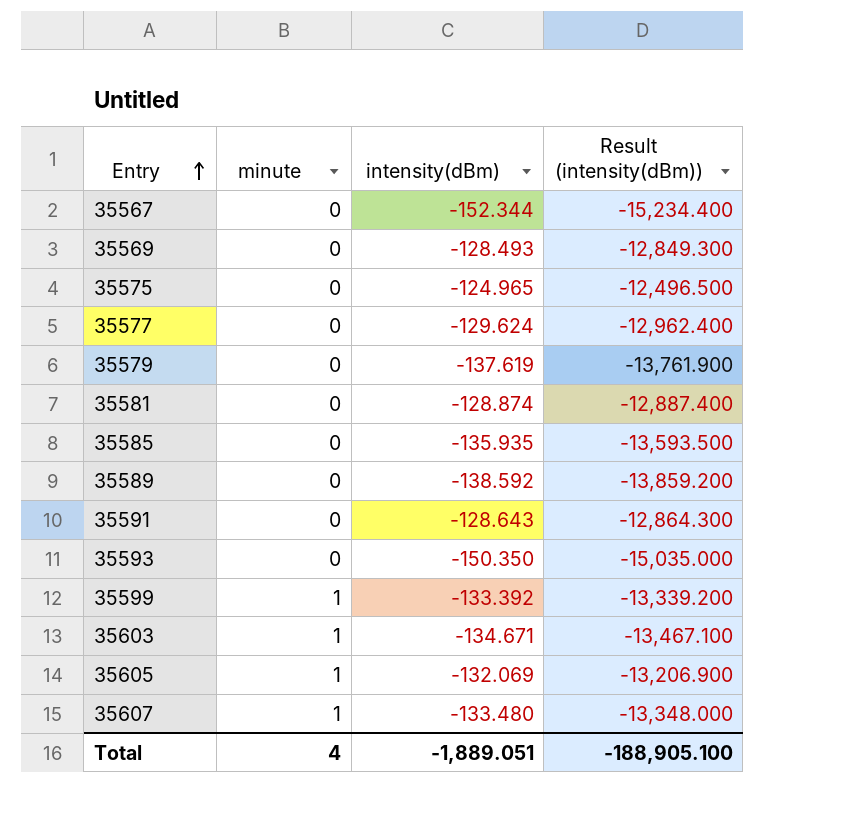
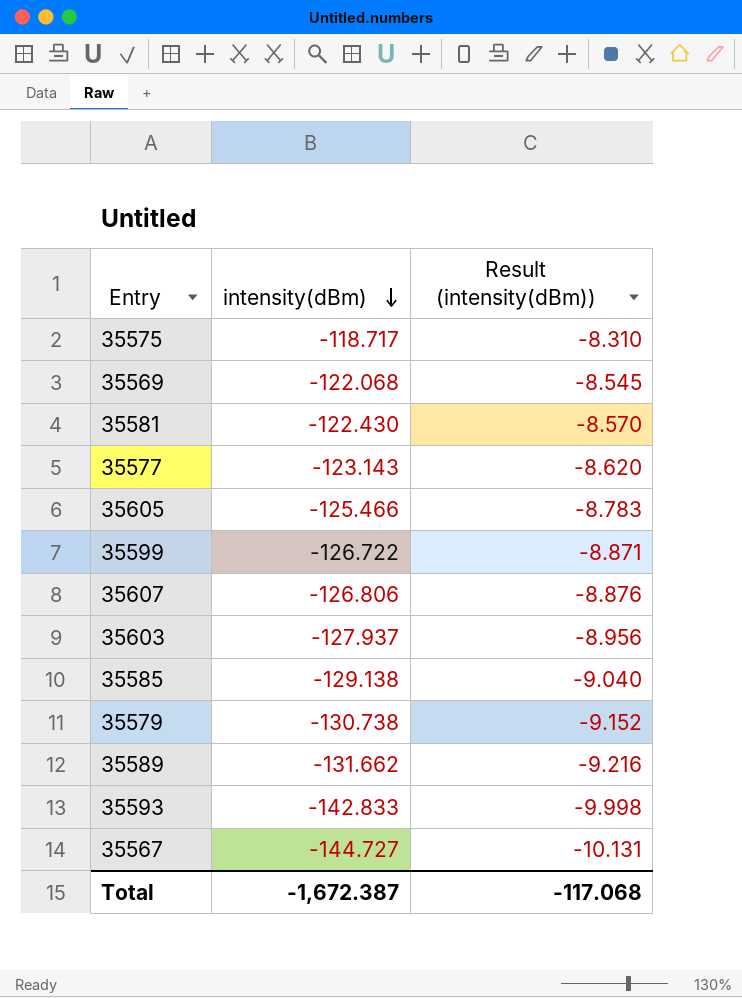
row order: Entry ascending -> intensity(dBm) descending
column minute | position: 2 -> none
column Result (intensity(dBm)) | formula: [intensity(dBm)] * 100 -> [intensity(dBm)] * 0.07
row 35591: 0 | -128.643 | -12,864.300 -> none
35575 | intensity(dBm): -124.965 -> -118.717
35569 | intensity(dBm): -128.493 -> -122.068
35581 | intensity(dBm): -128.874 -> -122.430
35577 | intensity(dBm): -129.624 -> -123.143
35605 | intensity(dBm): -132.069 -> -125.466
35599 | intensity(dBm): -133.392 -> -126.722
35607 | intensity(dBm): -133.480 -> -126.806
35603 | intensity(dBm): -134.671 -> -127.937
35585 | intensity(dBm): -135.935 -> -129.138
35579 | intensity(dBm): -137.619 -> -130.738
35589 | intensity(dBm): -138.592 -> -131.662
35593 | intensity(dBm): -150.350 -> -142.833
35567 | intensity(dBm): -152.344 -> -144.727
Total | intensity(dBm): -1,889.051 -> -1,672.387
Total | Result (intensity(dBm)): -188,905.100 -> -117.068

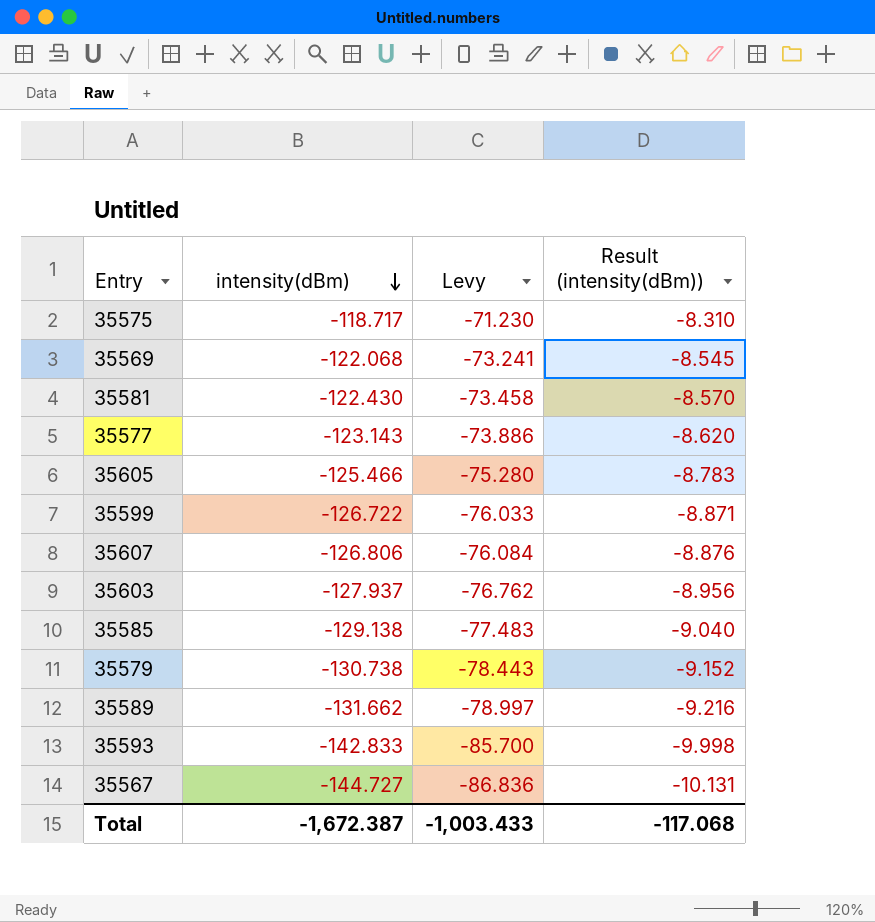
column Levy | formula: none -> [intensity(dBm)] * 0.6

